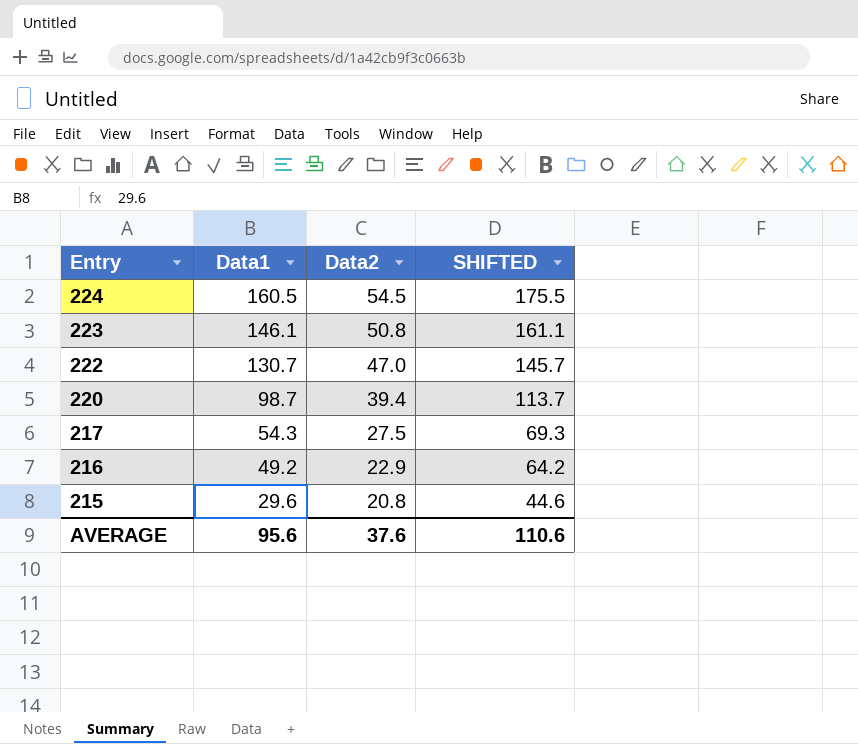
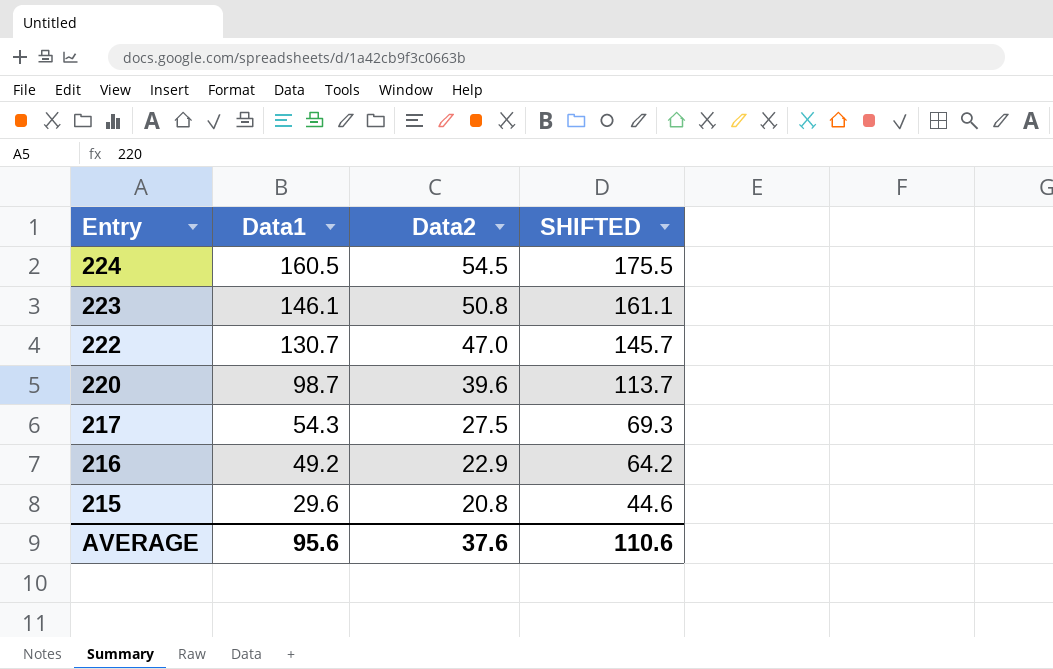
220 | Data2: 39.4 -> 39.6

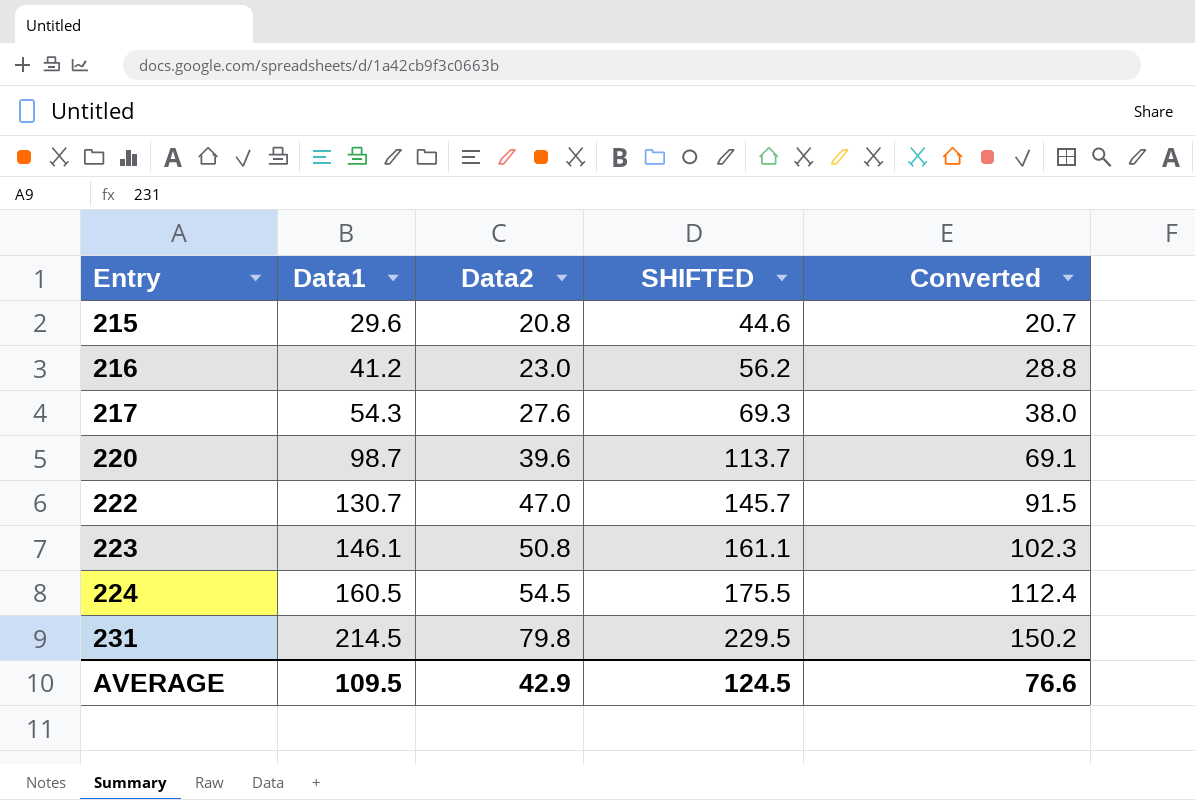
row order: Entry descending -> Entry ascending
column Converted | formula: none -> [Data1] * 0.7
216 | Data1: 49.2 -> 41.2
216 | Data2: 22.9 -> 23.0
216 | SHIFTED: 64.2 -> 56.2
217 | Data2: 27.5 -> 27.6
row 231: none -> 214.5 | 79.8 | 229.5 | 150.2
AVERAGE | Data1: 95.6 -> 109.5
AVERAGE | Data2: 37.6 -> 42.9
AVERAGE | SHIFTED: 110.6 -> 124.5

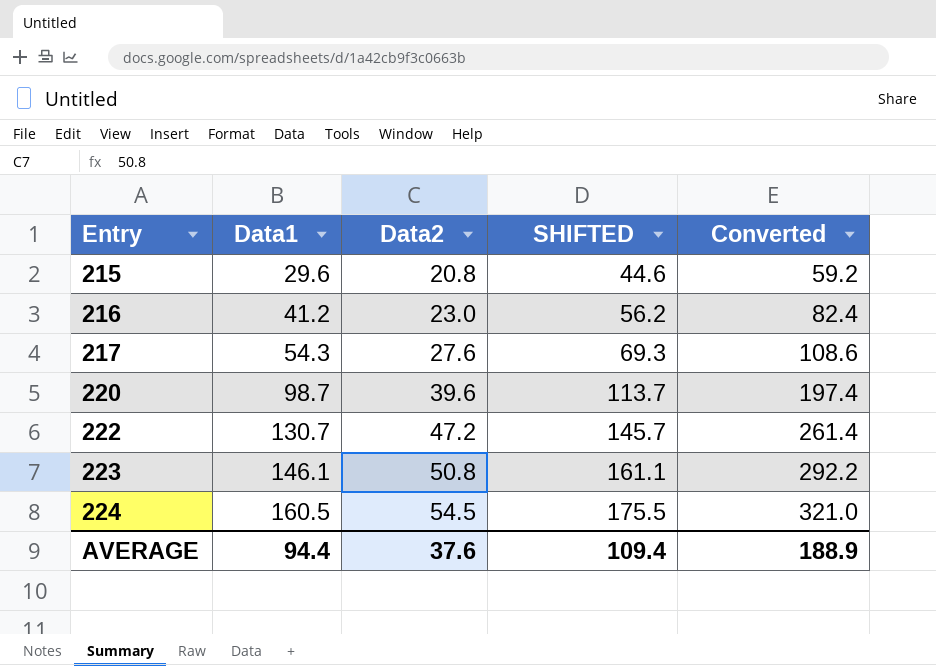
column Converted | formula: [Data1] * 0.7 -> [Data1] * 2
row 231: 214.5 | 79.8 | 229.5 | 150.2 -> none
222 | Data2: 47.0 -> 47.2
AVERAGE | Data1: 109.5 -> 94.4
AVERAGE | Data2: 42.9 -> 37.6
AVERAGE | SHIFTED: 124.5 -> 109.4
AVERAGE | Converted: 76.6 -> 188.9

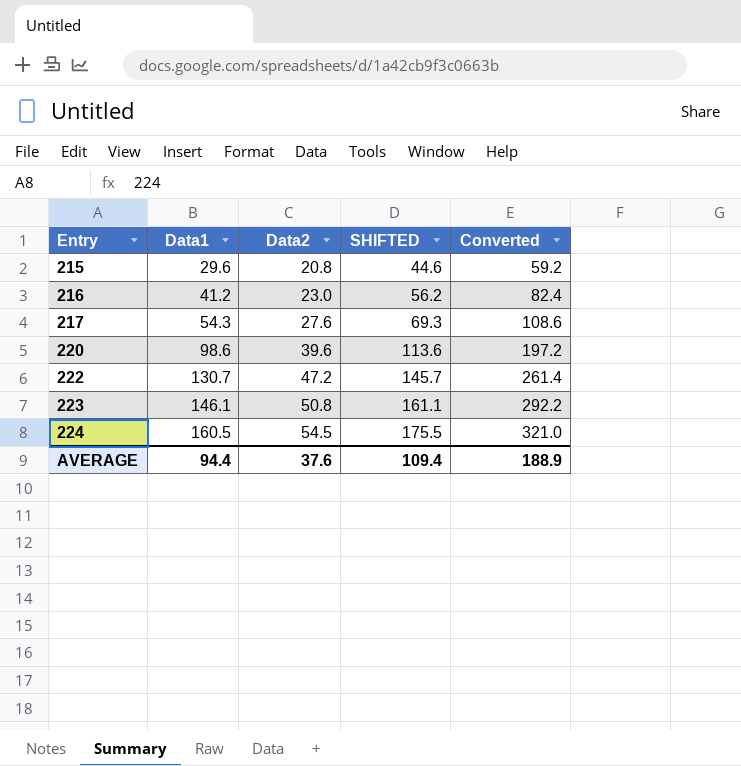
220 | Data1: 98.7 -> 98.6
220 | SHIFTED: 113.7 -> 113.6
220 | Converted: 197.4 -> 197.2

